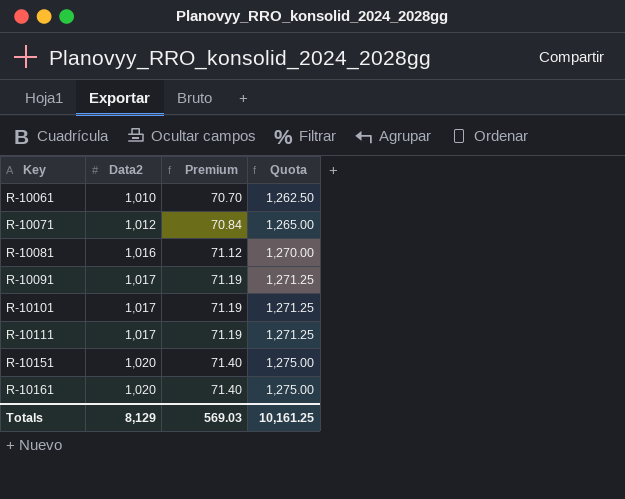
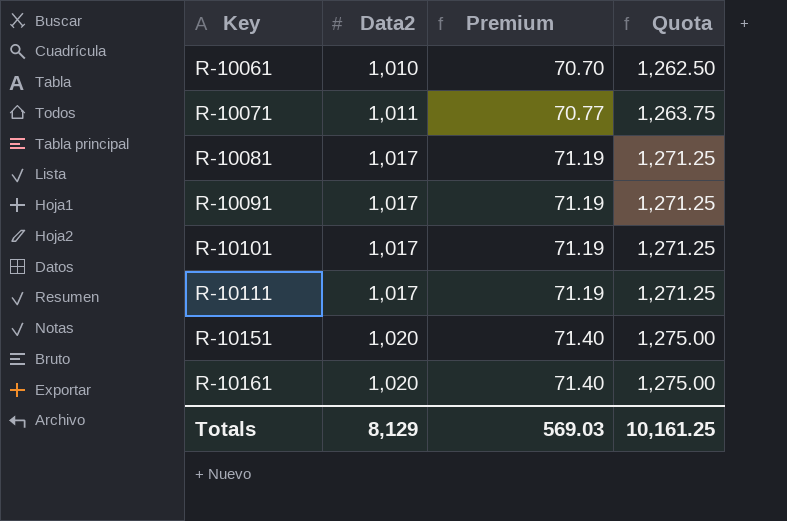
R-10071 | Data2: 1,012 -> 1,011
R-10071 | Premium: 70.84 -> 70.77
R-10071 | Quota: 1,265.00 -> 1,263.75
R-10081 | Data2: 1,016 -> 1,017
R-10081 | Premium: 71.12 -> 71.19
R-10081 | Quota: 1,270.00 -> 1,271.25

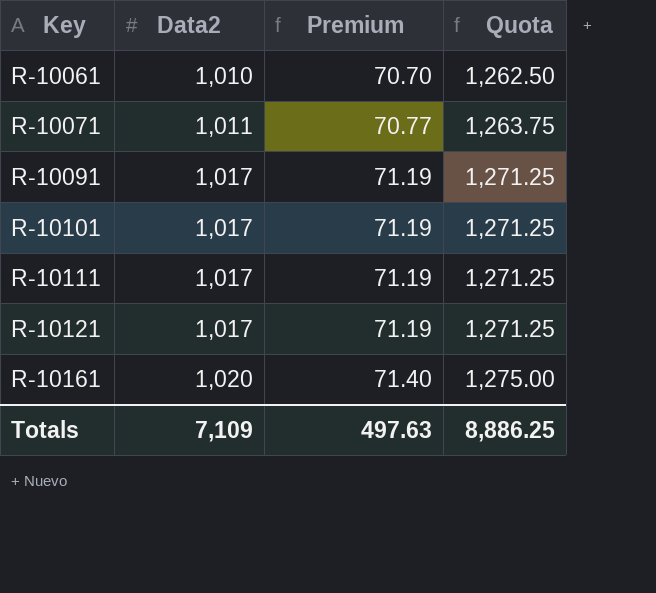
row R-10081: 1,017 | 71.19 | 1,271.25 -> none
row R-10151: 1,020 | 71.40 | 1,275.00 -> none
row R-10121: none -> 1,017 | 71.19 | 1,271.25
Totals | Data2: 8,129 -> 7,109
Totals | Premium: 569.03 -> 497.63
Totals | Quota: 10,161.25 -> 8,886.25

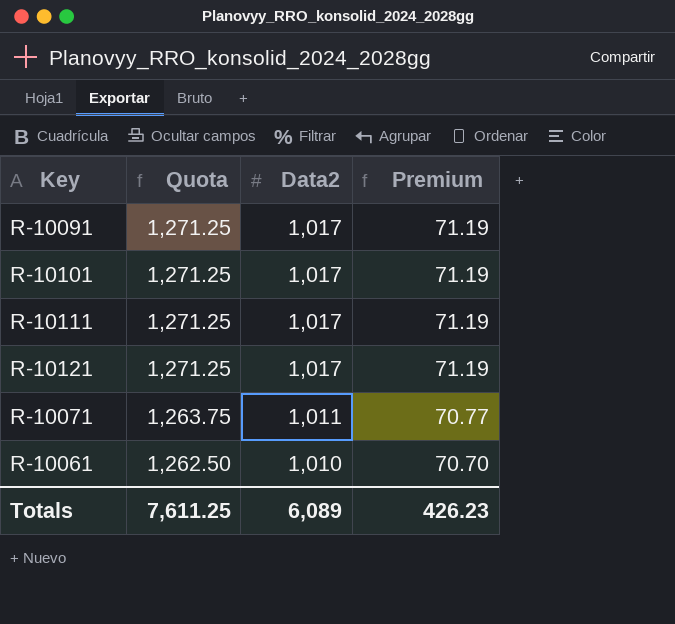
row order: Key ascending -> Quota descending
column Quota | position: 4 -> 2
row R-10161: 1,020 | 71.40 | 1,275.00 -> none
Totals | Quota: 8,886.25 -> 7,611.25
Totals | Data2: 7,109 -> 6,089
Totals | Premium: 497.63 -> 426.23

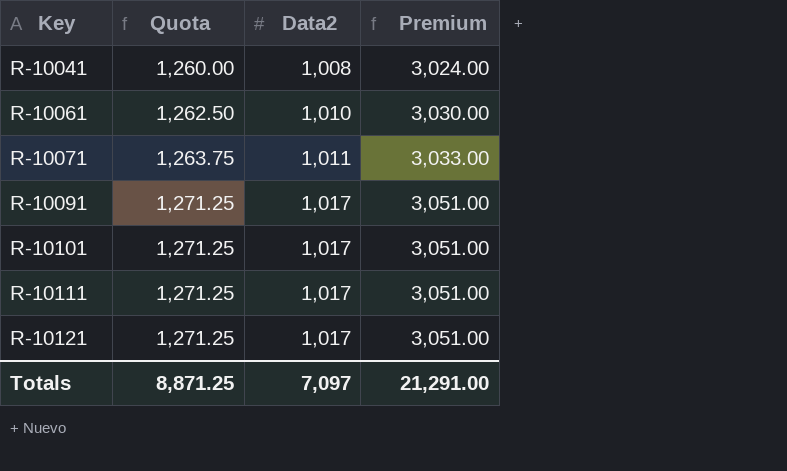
row order: Quota descending -> Key ascending
column Premium | formula: [Data2] * 0.07 -> [Data2] * 3
row R-10041: none -> 1,260.00 | 1,008 | 3,024.00
Totals | Quota: 7,611.25 -> 8,871.25
Totals | Data2: 6,089 -> 7,097
Totals | Premium: 426.23 -> 21,291.00

